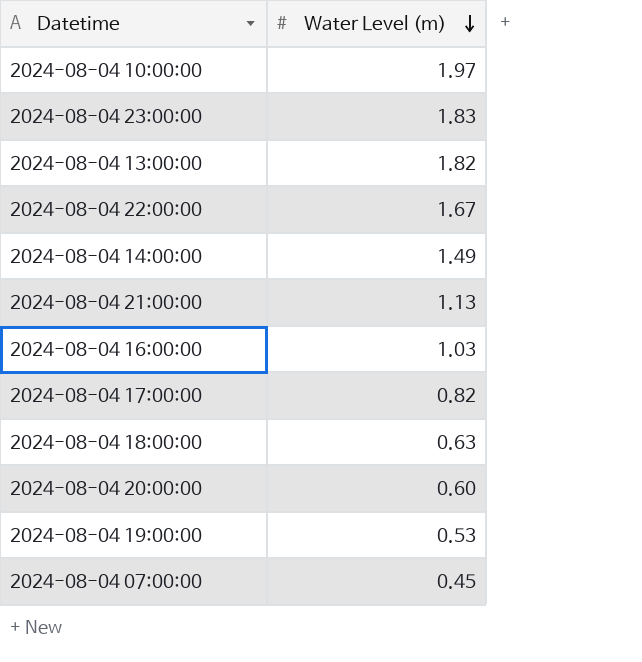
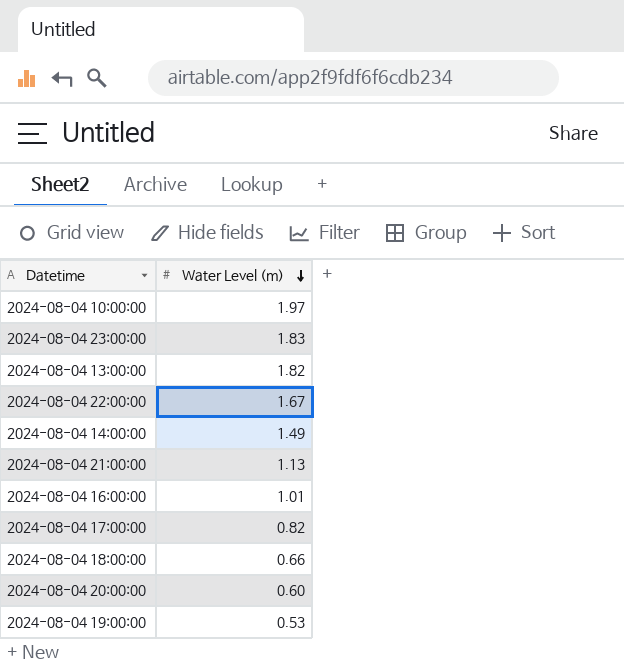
row 2024-08-04 07:00:00: 0.45 -> none
2024-08-04 16:00:00 | Water Level (m): 1.03 -> 1.01
2024-08-04 18:00:00 | Water Level (m): 0.63 -> 0.66

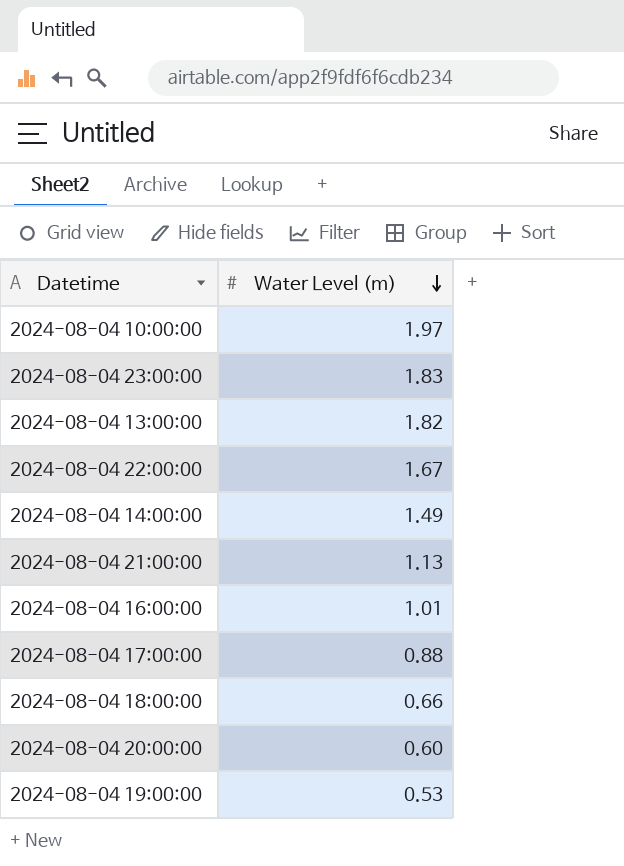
2024-08-04 17:00:00 | Water Level (m): 0.82 -> 0.88

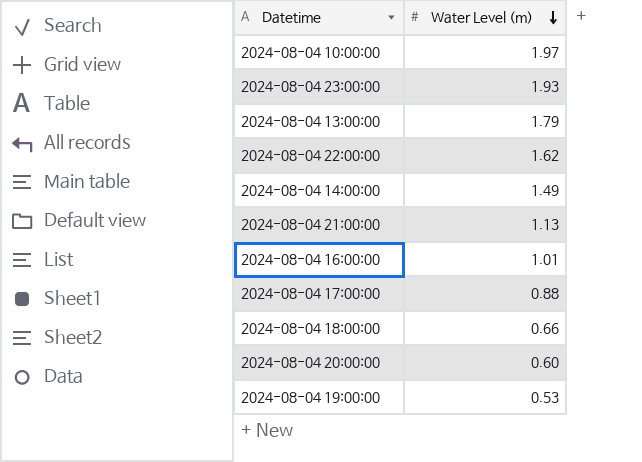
2024-08-04 23:00:00 | Water Level (m): 1.83 -> 1.93
2024-08-04 13:00:00 | Water Level (m): 1.82 -> 1.79
2024-08-04 22:00:00 | Water Level (m): 1.67 -> 1.62

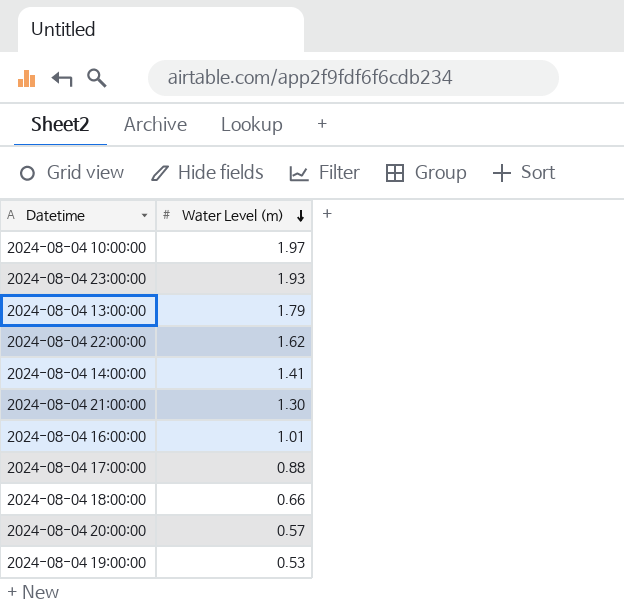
2024-08-04 14:00:00 | Water Level (m): 1.49 -> 1.41
2024-08-04 21:00:00 | Water Level (m): 1.13 -> 1.30
2024-08-04 20:00:00 | Water Level (m): 0.60 -> 0.57

